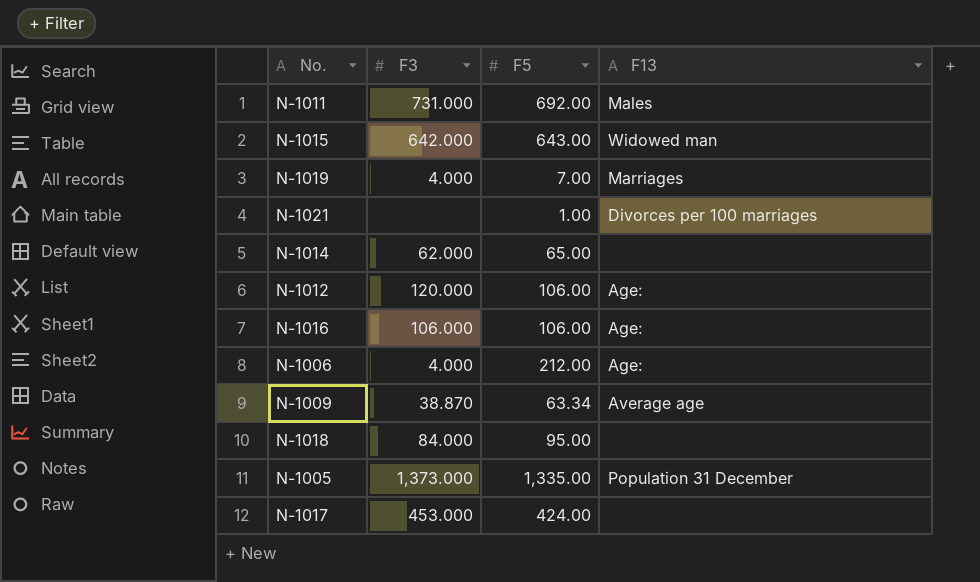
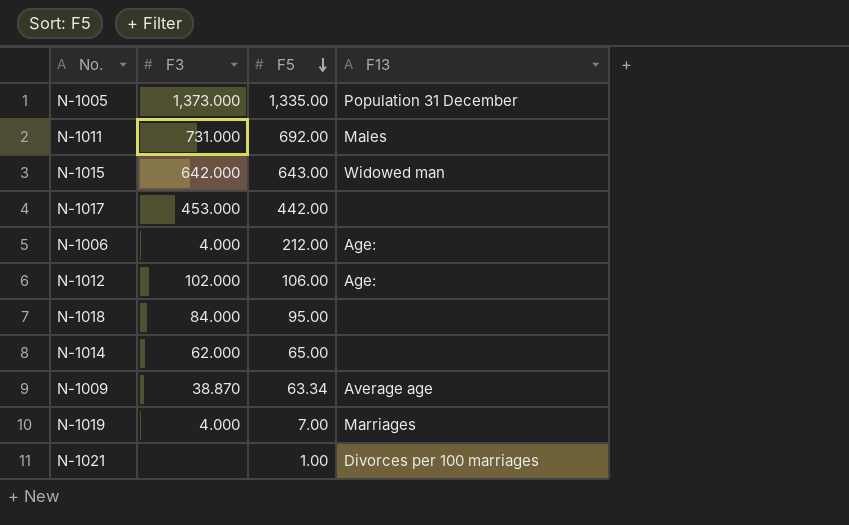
row order: none -> F5 descending
row N-1016: 106.000 | 106.00 | Age: -> none
N-1017 | F5: 424.00 -> 442.00
N-1012 | F3: 120.000 -> 102.000

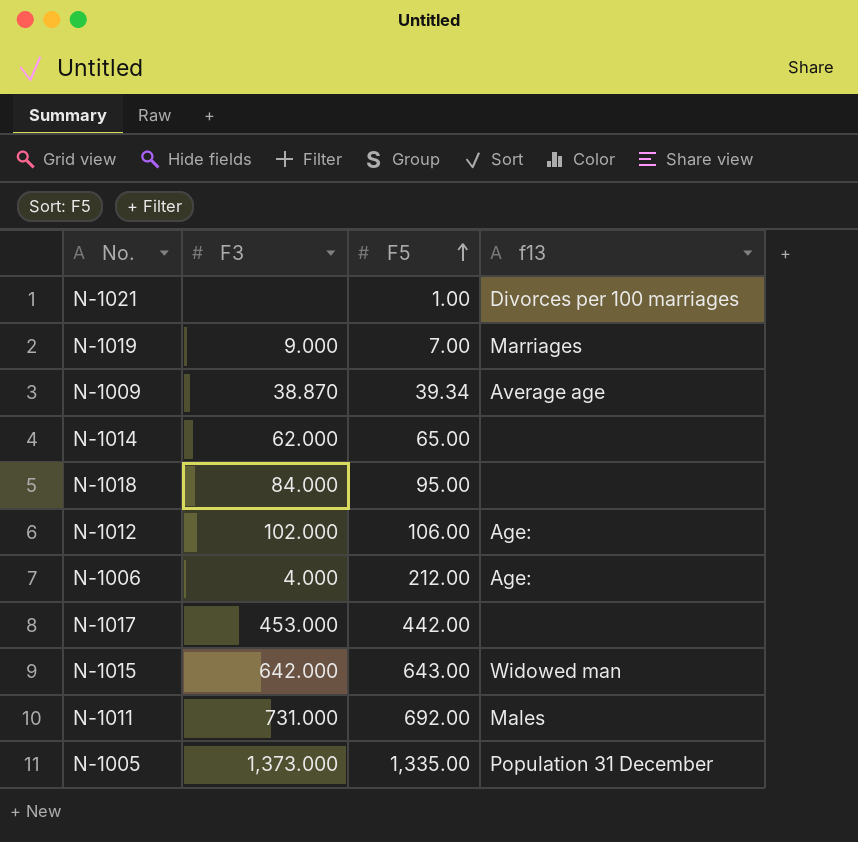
row order: F5 descending -> F5 ascending
column name: F13 -> f13
N-1019 | F3: 4.000 -> 9.000
N-1009 | F5: 63.34 -> 39.34

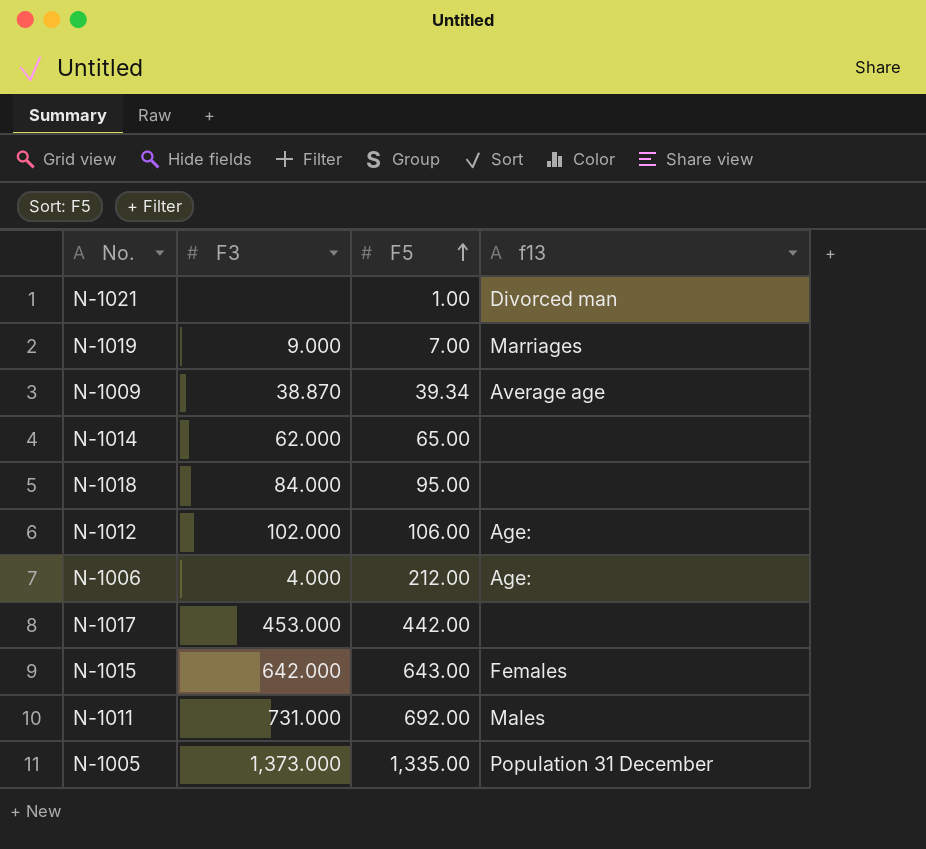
N-1021 | f13: Divorces per 100 marriages -> Divorced man
N-1015 | f13: Widowed man -> Females

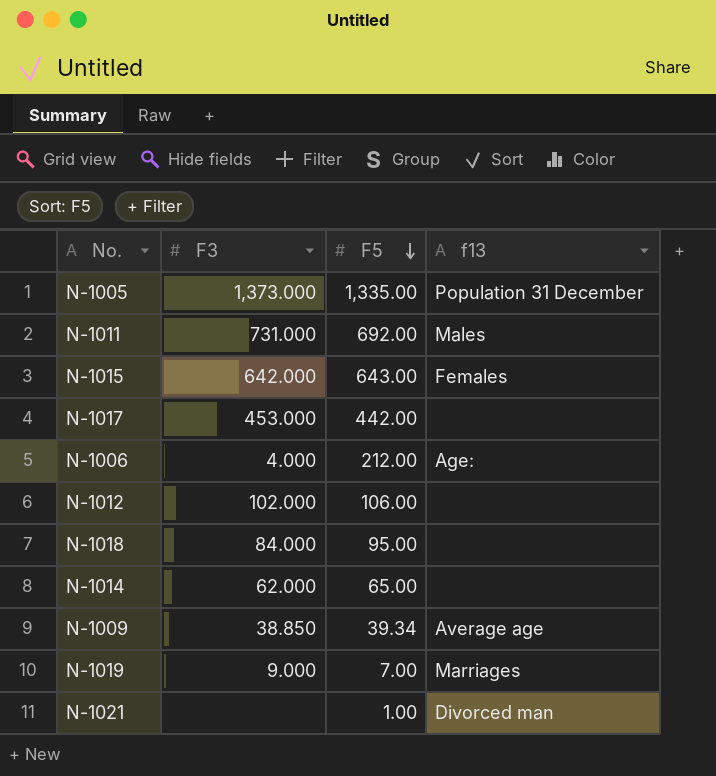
row order: F5 ascending -> F5 descending
N-1012 | f13: Age: -> none
N-1009 | F3: 38.870 -> 38.850

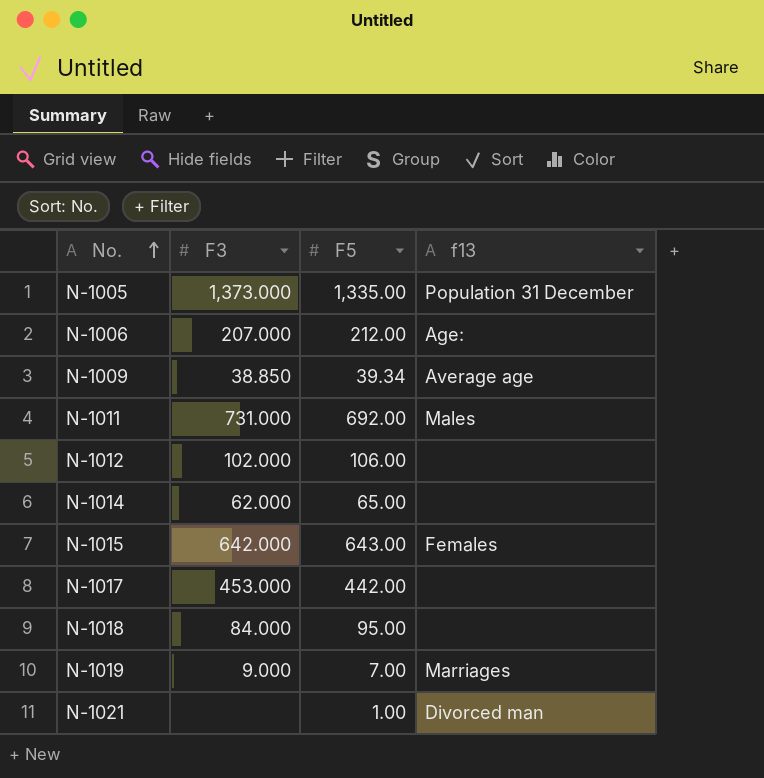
row order: F5 descending -> No. ascending
N-1006 | F3: 4.000 -> 207.000

